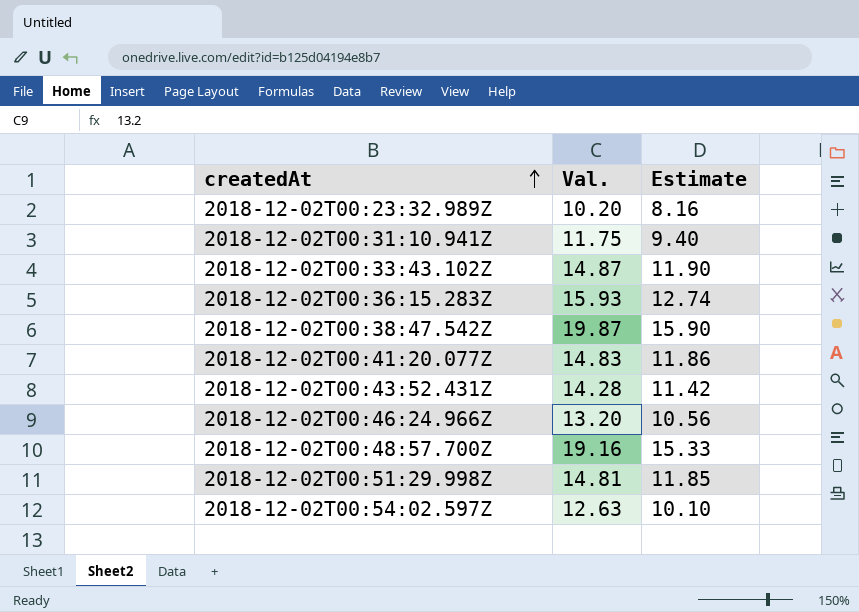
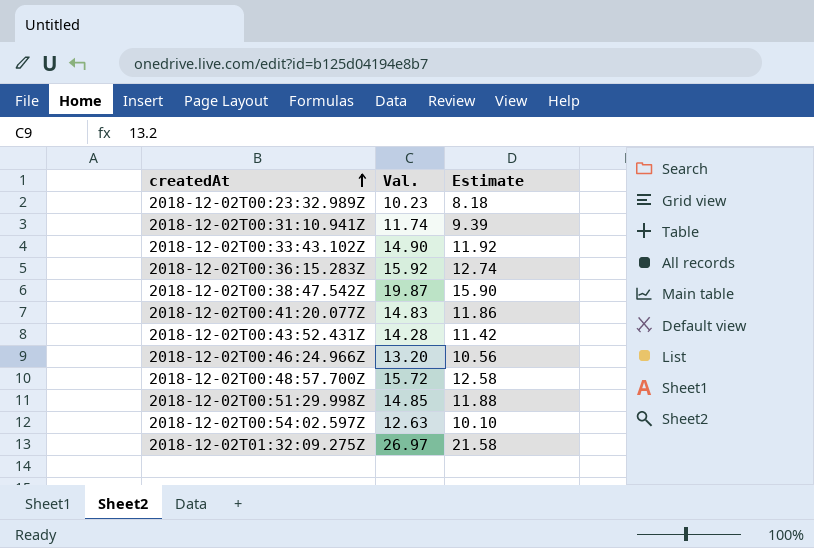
2018-12-02T00:23:32.989Z | Val.: 10.20 -> 10.23
2018-12-02T00:23:32.989Z | Estimate: 8.16 -> 8.18
2018-12-02T00:31:10.941Z | Val.: 11.75 -> 11.74
2018-12-02T00:31:10.941Z | Estimate: 9.40 -> 9.39
2018-12-02T00:33:43.102Z | Val.: 14.87 -> 14.90
2018-12-02T00:33:43.102Z | Estimate: 11.90 -> 11.92
2018-12-02T00:36:15.283Z | Val.: 15.93 -> 15.92
2018-12-02T00:48:57.700Z | Val.: 19.16 -> 15.72
2018-12-02T00:48:57.700Z | Estimate: 15.33 -> 12.58
2018-12-02T00:51:29.998Z | Val.: 14.81 -> 14.85
2018-12-02T00:51:29.998Z | Estimate: 11.85 -> 11.88
row 2018-12-02T01:32:09.275Z: none -> 26.97 | 21.58

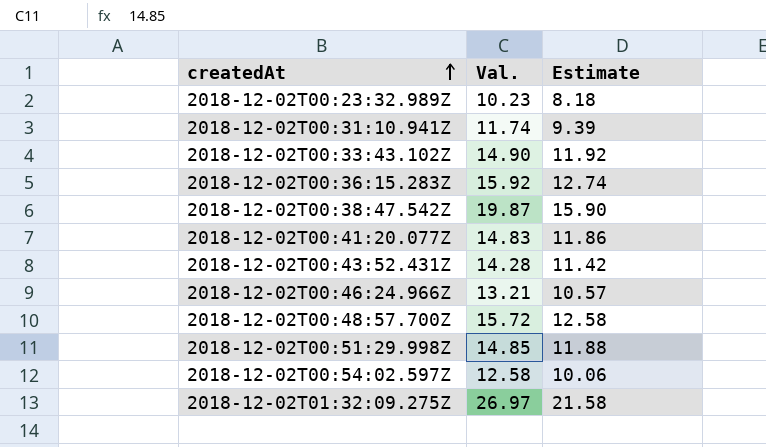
2018-12-02T00:46:24.966Z | Val.: 13.20 -> 13.21
2018-12-02T00:46:24.966Z | Estimate: 10.56 -> 10.57
2018-12-02T00:54:02.597Z | Val.: 12.63 -> 12.58
2018-12-02T00:54:02.597Z | Estimate: 10.10 -> 10.06

